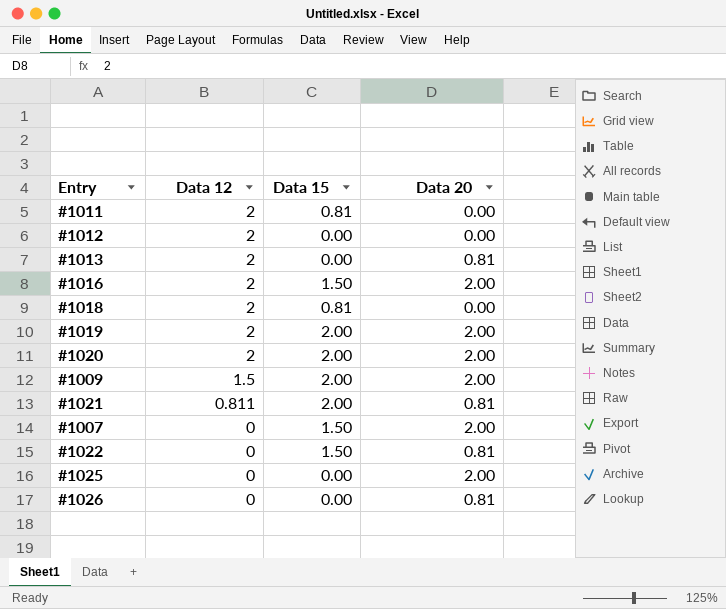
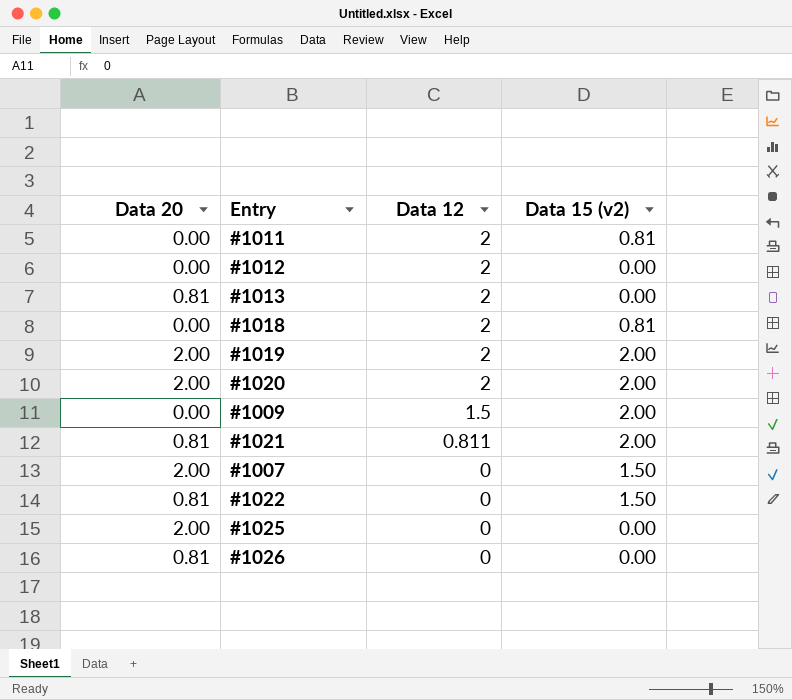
column Data 20 | position: 4 -> 1
column name: Data 15 -> Data 15 (v2)
row #1016: 2 | 1.50 | 2.00 -> none
#1009 | Data 20: 2.00 -> 0.00

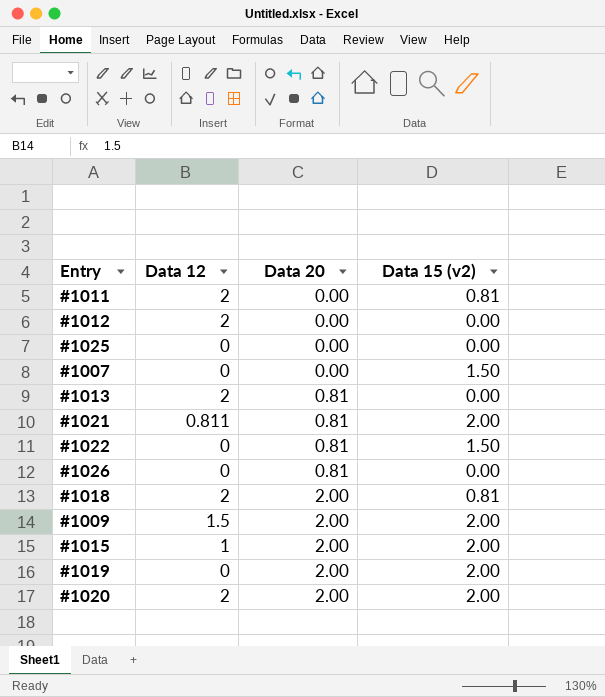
row order: Data 12 descending -> Data 20 ascending
column Data 20 | position: 1 -> 3
#1025 | Data 20: 2.00 -> 0.00
#1007 | Data 20: 2.00 -> 0.00
#1018 | Data 20: 0.00 -> 2.00
#1009 | Data 20: 0.00 -> 2.00
row #1015: none -> 1 | 2.00 | 2.00
#1019 | Data 12: 2 -> 0

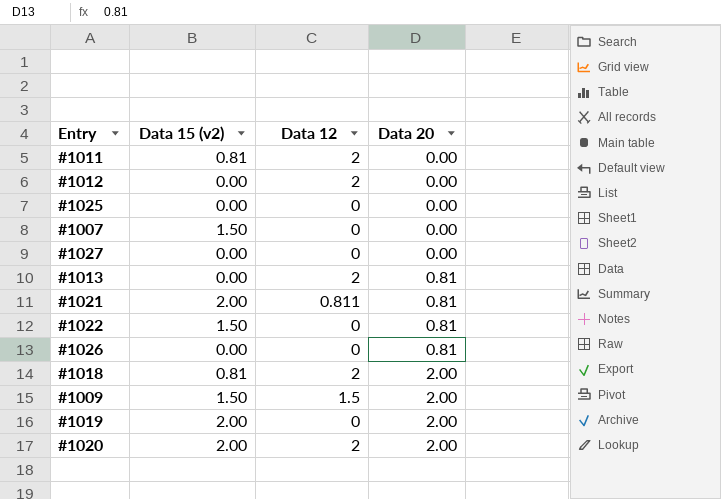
column Data 15 (v2) | position: 4 -> 2
row #1015: 1 | 2.00 | 2.00 -> none
row #1027: none -> 0.00 | 0 | 0.00
#1009 | Data 15 (v2): 2.00 -> 1.50

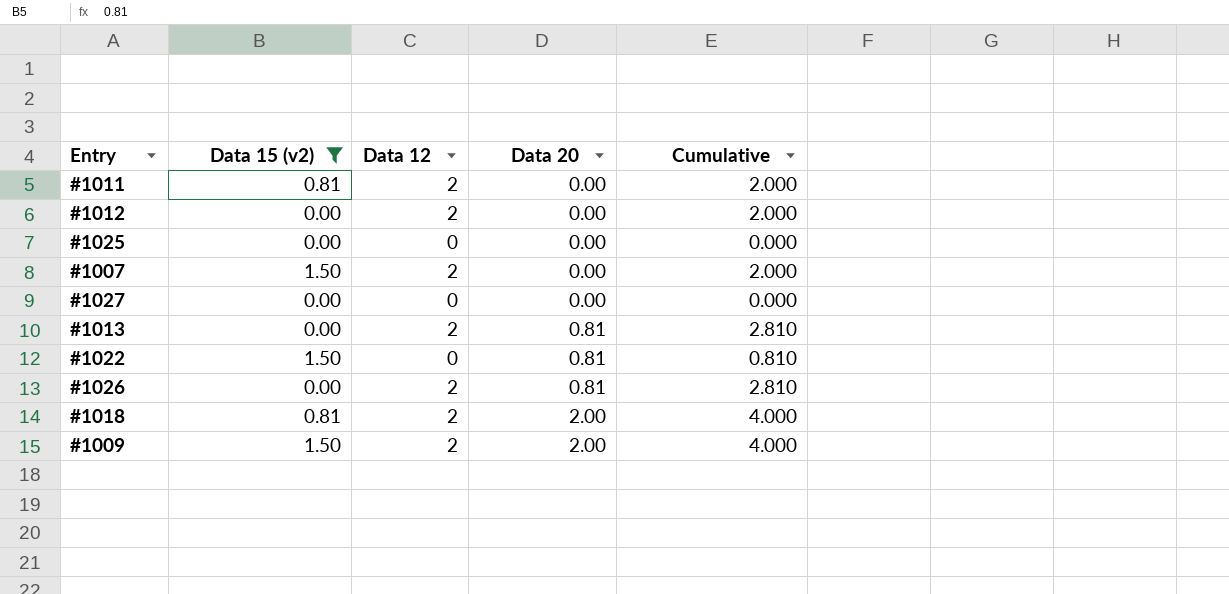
filter: none -> Data 15 (v2) != 2.00
column Cumulative | formula: none -> [Data 12] + [Data 20]
#1007 | Data 12: 0 -> 2
#1026 | Data 12: 0 -> 2
#1009 | Data 12: 1.5 -> 2

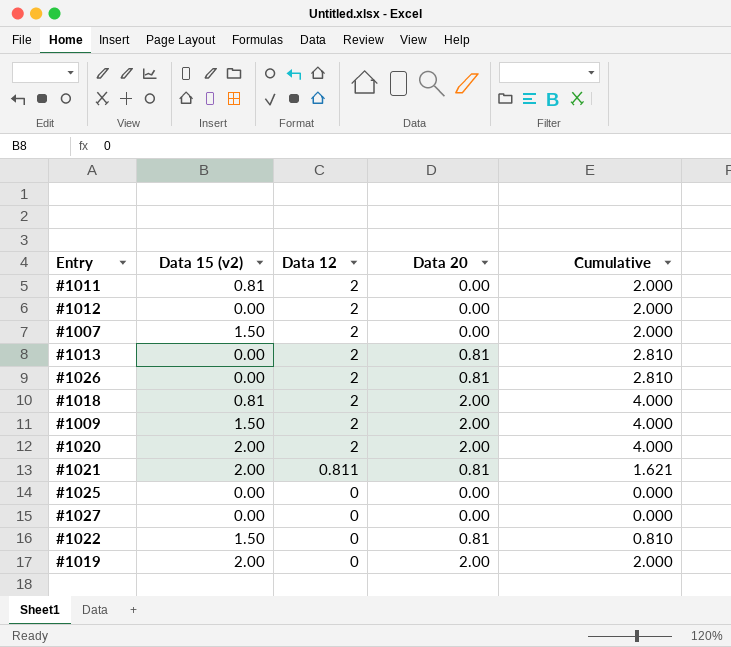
filter: Data 15 (v2) != 2.00 -> none
row order: Data 20 ascending -> Data 12 descending

